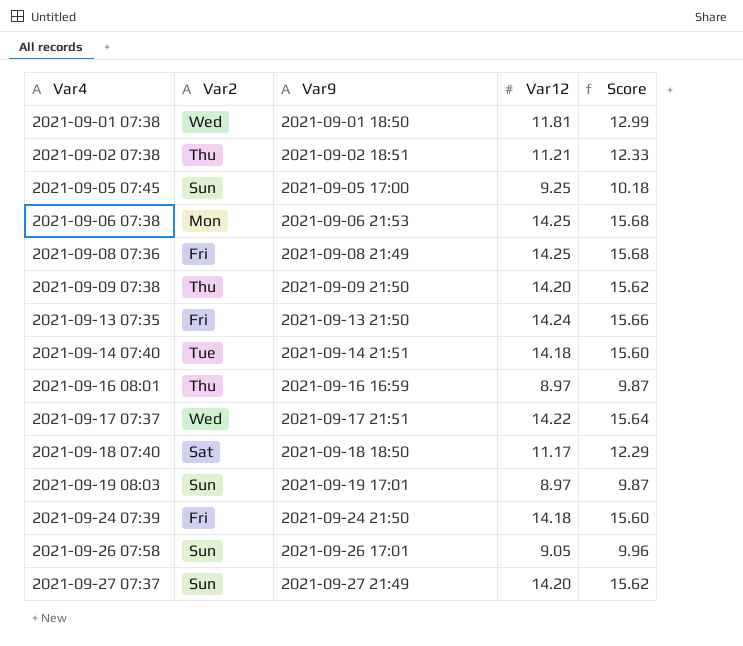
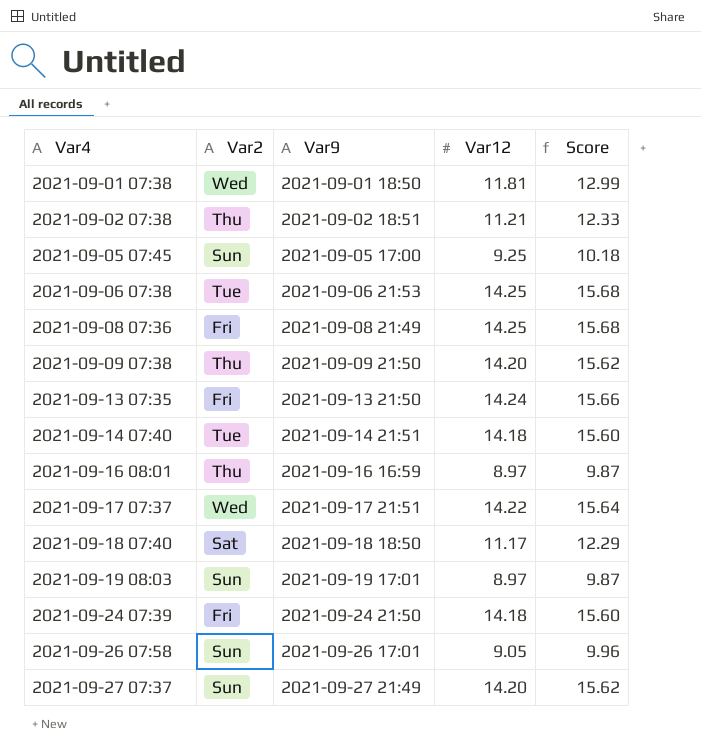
2021-09-06 07:38 | Var2: Mon -> Tue

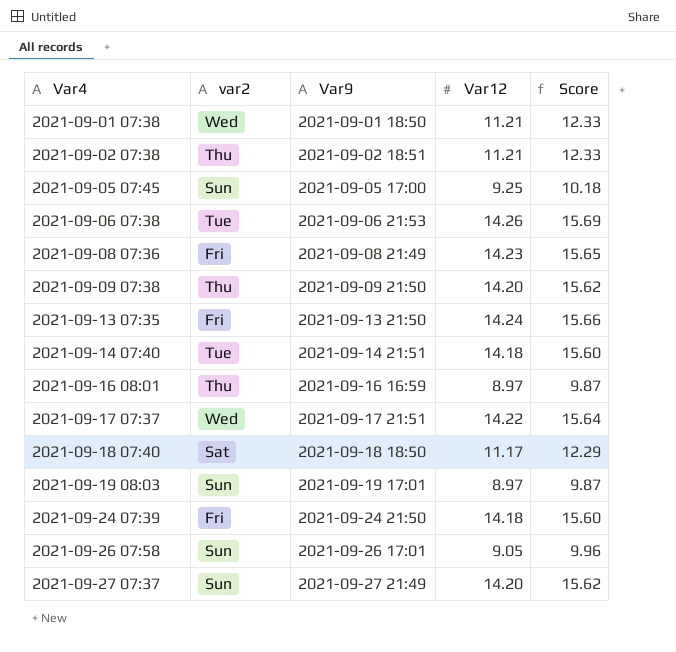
column name: Var2 -> var2
2021-09-01 07:38 | Var12: 11.81 -> 11.21
2021-09-01 07:38 | Score: 12.99 -> 12.33
2021-09-06 07:38 | Var12: 14.25 -> 14.26
2021-09-06 07:38 | Score: 15.68 -> 15.69
2021-09-08 07:36 | Var12: 14.25 -> 14.23
2021-09-08 07:36 | Score: 15.68 -> 15.65

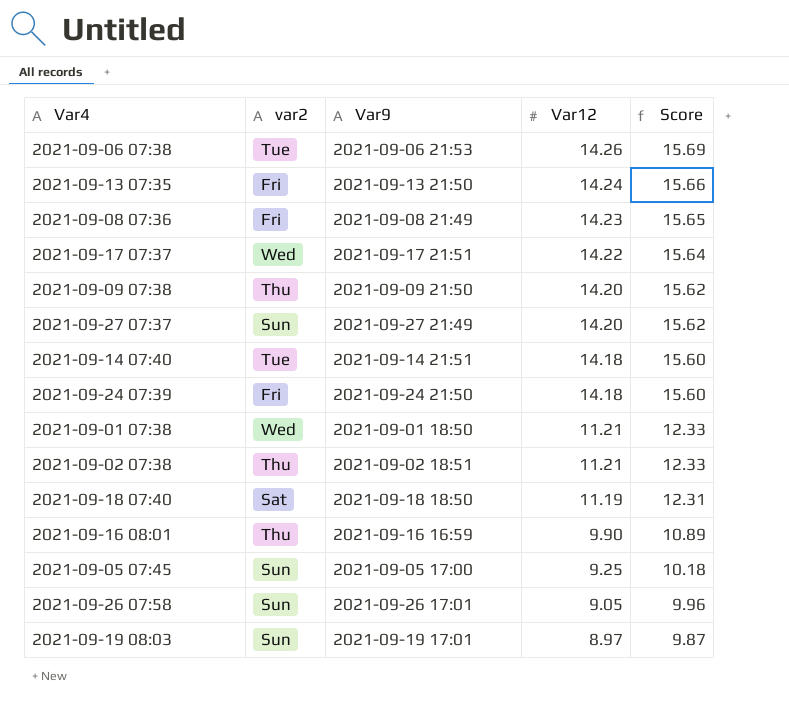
row order: Var4 ascending -> Var12 descending
2021-09-18 07:40 | Var12: 11.17 -> 11.19
2021-09-18 07:40 | Score: 12.29 -> 12.31
2021-09-16 08:01 | Var12: 8.97 -> 9.90
2021-09-16 08:01 | Score: 9.87 -> 10.89

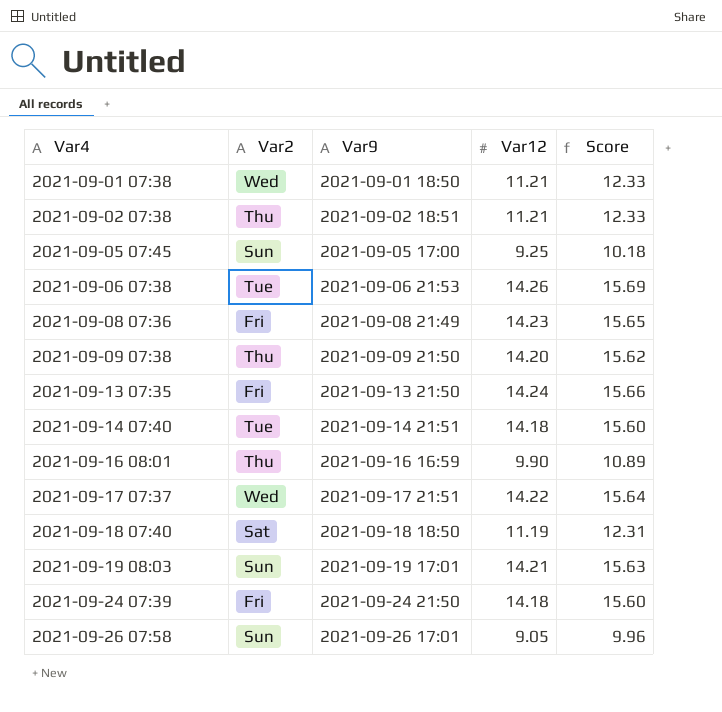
row order: Var12 descending -> Var4 ascending
column name: var2 -> Var2
row 2021-09-27 07:37: Sun | 2021-09-27 21:49 | 14.20 | 15.62 -> none
2021-09-19 08:03 | Var12: 8.97 -> 14.21
2021-09-19 08:03 | Score: 9.87 -> 15.63

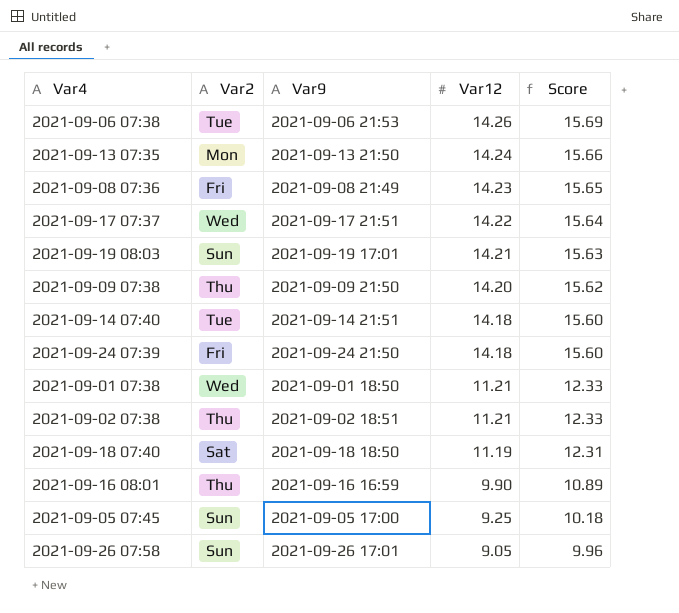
row order: Var4 ascending -> Var12 descending
2021-09-13 07:35 | Var2: Fri -> Mon

